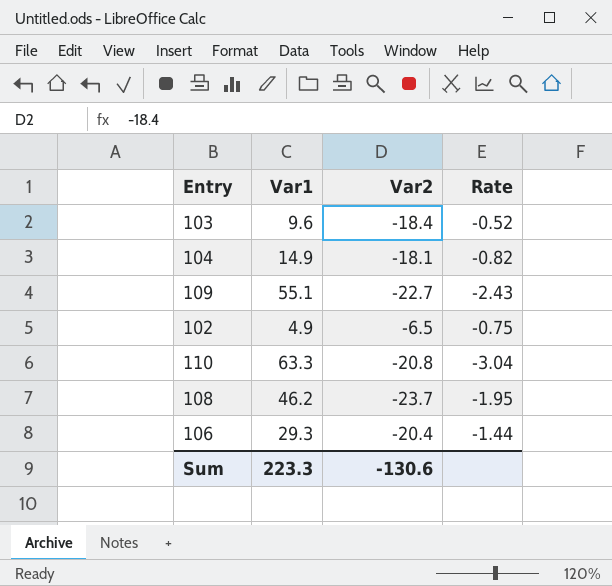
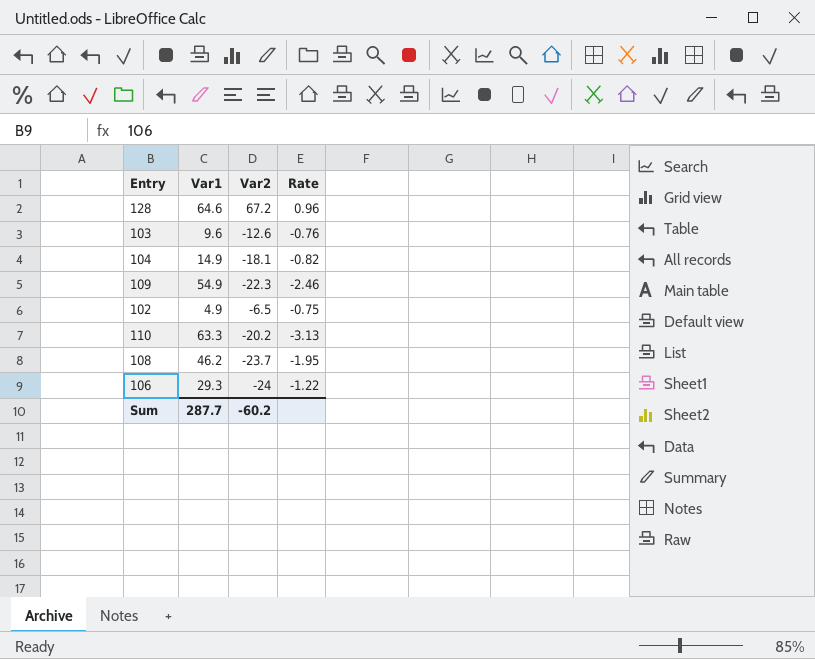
row 128: none -> 64.6 | 67.2 | 0.96
103 | Var2: -18.4 -> -12.6
103 | Rate: -0.52 -> -0.76
109 | Var1: 55.1 -> 54.9
109 | Var2: -22.7 -> -22.3
109 | Rate: -2.43 -> -2.46
110 | Var2: -20.8 -> -20.2
110 | Rate: -3.04 -> -3.13
106 | Var2: -20.4 -> -24
106 | Rate: -1.44 -> -1.22
Sum | Var1: 223.3 -> 287.7
Sum | Var2: -130.6 -> -60.2

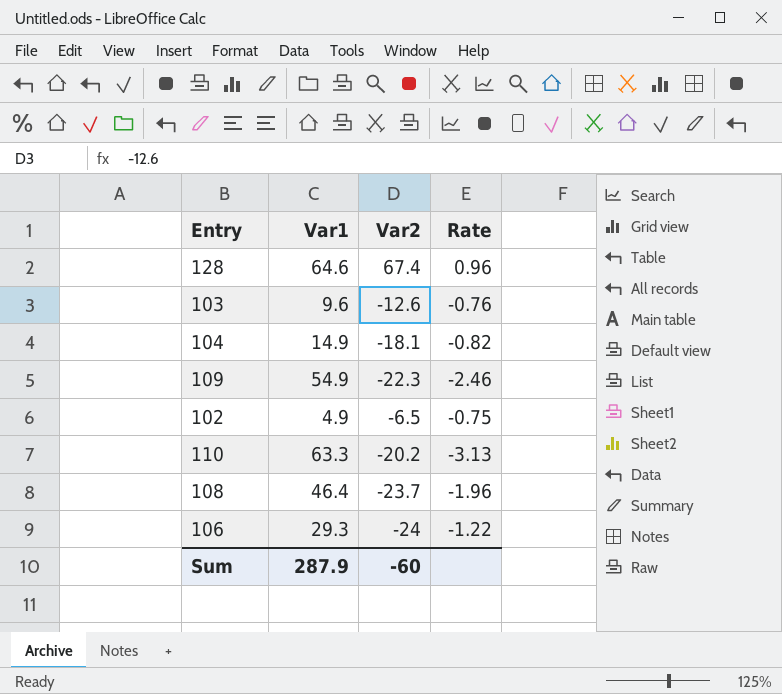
128 | Var2: 67.2 -> 67.4
108 | Var1: 46.2 -> 46.4
108 | Rate: -1.95 -> -1.96
Sum | Var1: 287.7 -> 287.9
Sum | Var2: -60.2 -> -60

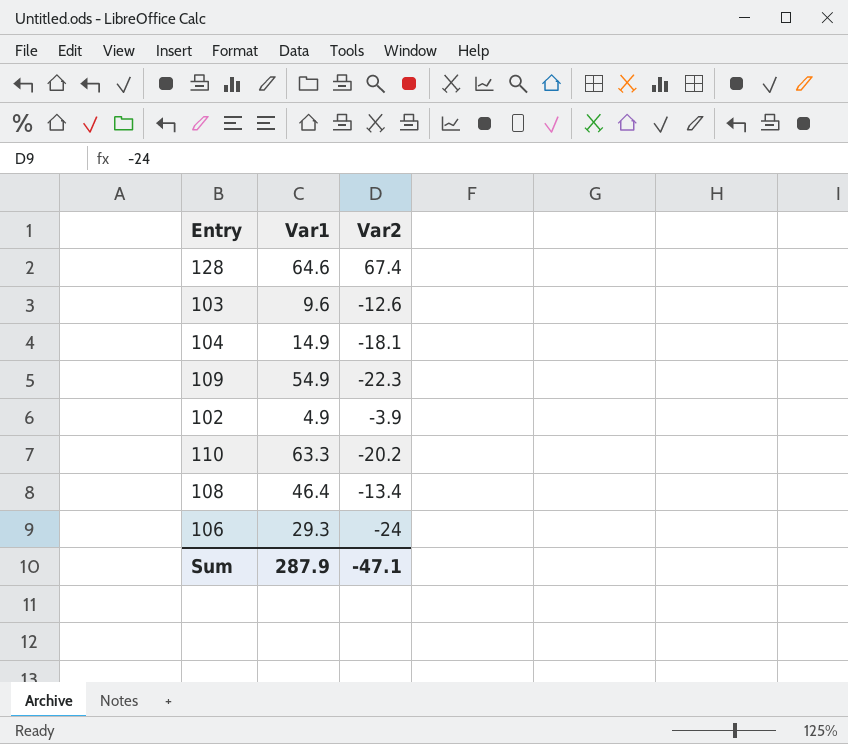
column Rate | formula: [Var1] / [Var2] -> none
102 | Var2: -6.5 -> -3.9
108 | Var2: -23.7 -> -13.4
Sum | Var2: -60 -> -47.1

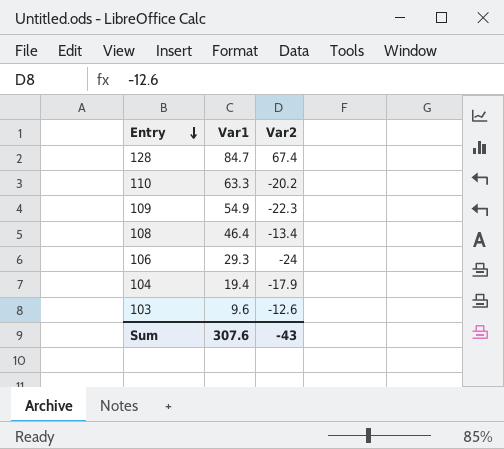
row order: none -> Entry descending
row 102: 4.9 | -3.9 -> none
128 | Var1: 64.6 -> 84.7
104 | Var1: 14.9 -> 19.4
104 | Var2: -18.1 -> -17.9
Sum | Var1: 287.9 -> 307.6
Sum | Var2: -47.1 -> -43

